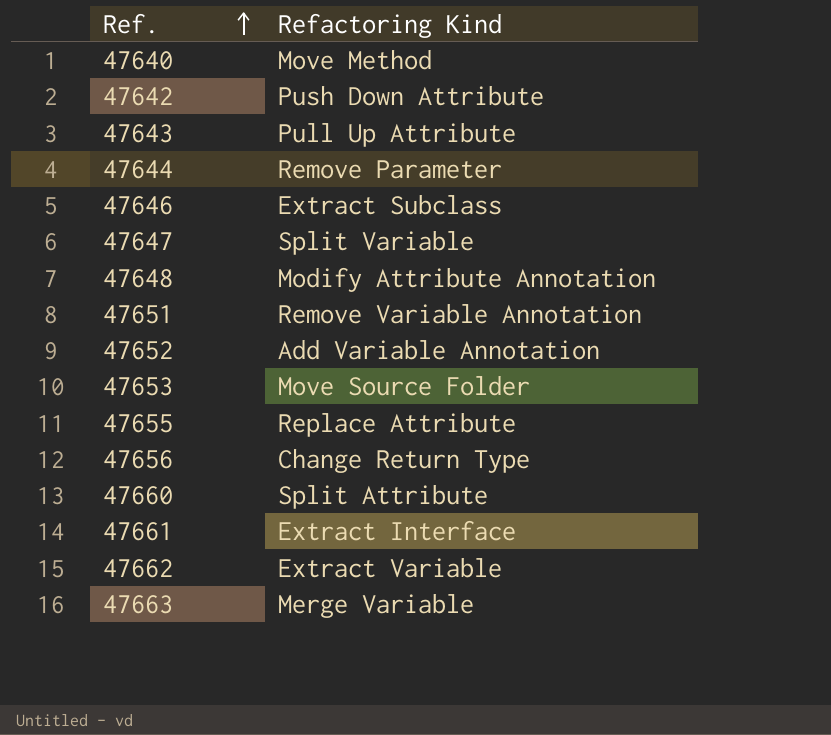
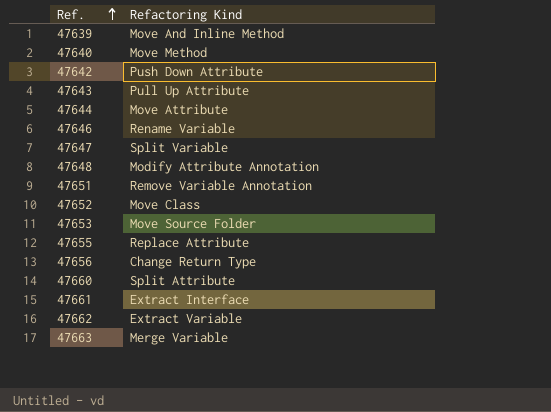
row 47639: none -> Move And Inline Method
47644 | Refactoring Kind: Remove Parameter -> Move Attribute
47646 | Refactoring Kind: Extract Subclass -> Rename Variable
47652 | Refactoring Kind: Add Variable Annotation -> Move Class

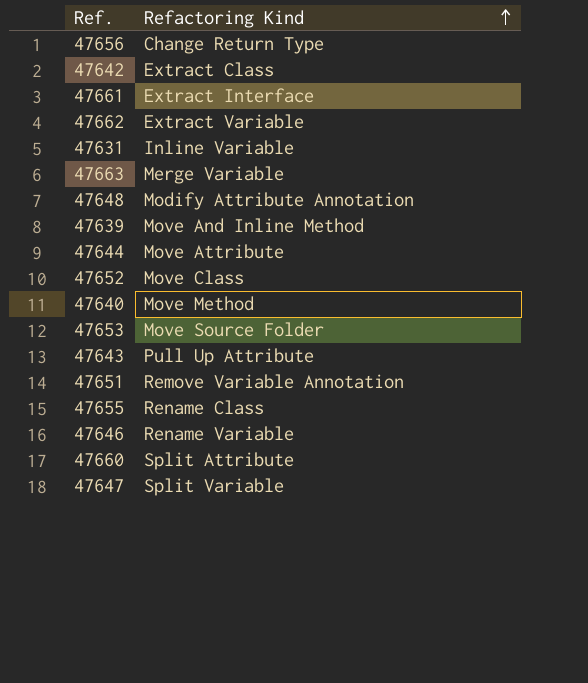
row order: Ref. ascending -> Refactoring Kind ascending
47642 | Refactoring Kind: Push Down Attribute -> Extract Class
row 47631: none -> Inline Variable
47655 | Refactoring Kind: Replace Attribute -> Rename Class

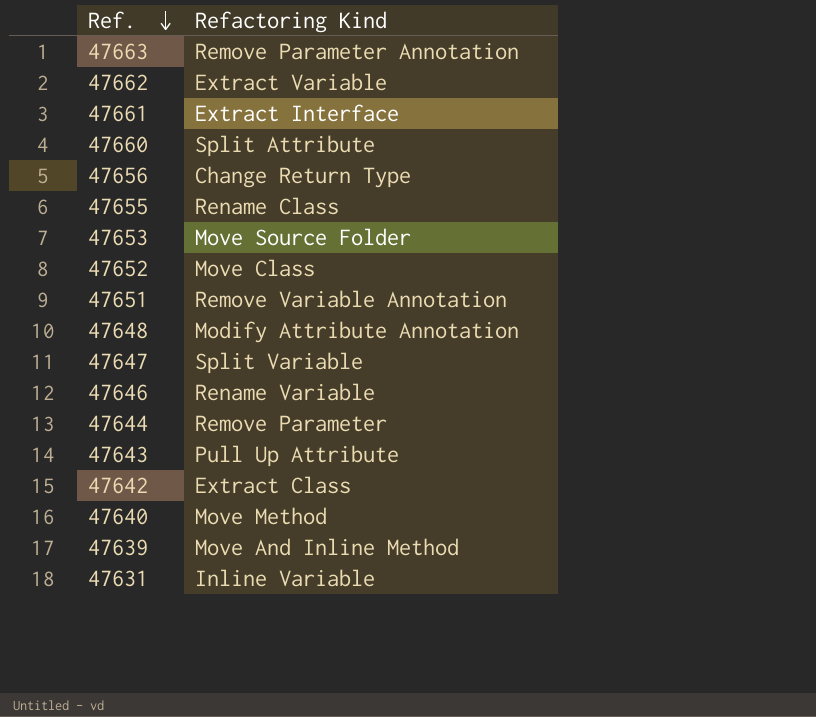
row order: Refactoring Kind ascending -> Ref. descending
47663 | Refactoring Kind: Merge Variable -> Remove Parameter Annotation
47644 | Refactoring Kind: Move Attribute -> Remove Parameter

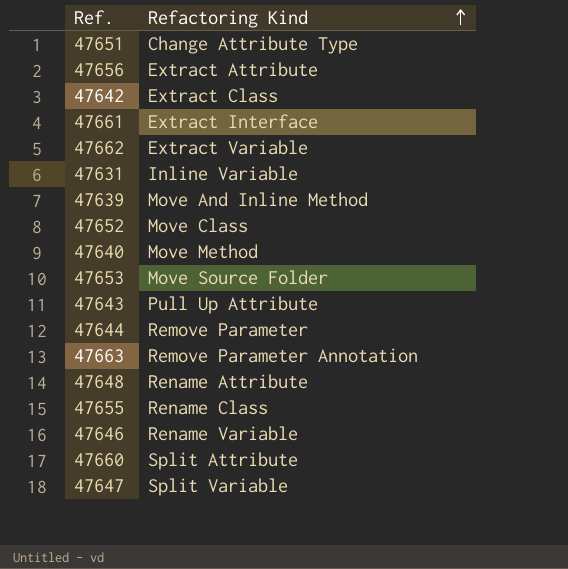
row order: Ref. descending -> Refactoring Kind ascending
47651 | Refactoring Kind: Remove Variable Annotation -> Change Attribute Type
47656 | Refactoring Kind: Change Return Type -> Extract Attribute
47648 | Refactoring Kind: Modify Attribute Annotation -> Rename Attribute

